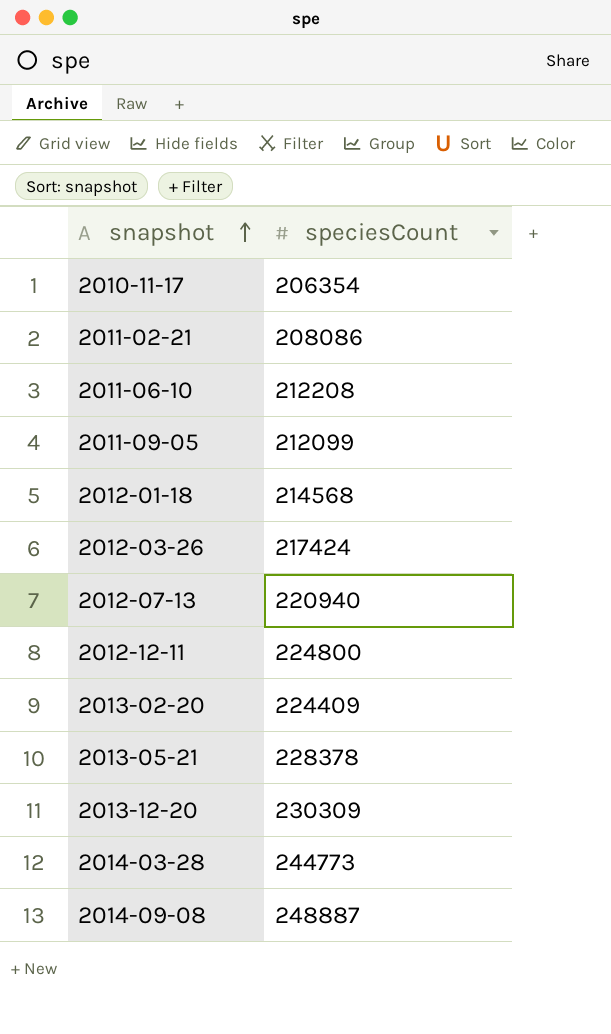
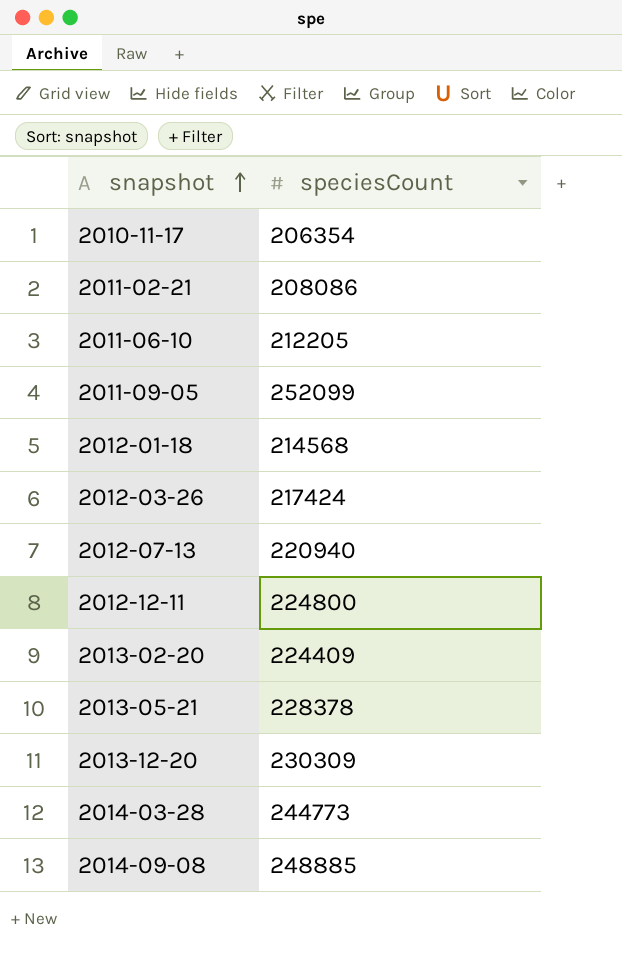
2011-06-10 | speciesCount: 212208 -> 212205
2011-09-05 | speciesCount: 212099 -> 252099
2014-09-08 | speciesCount: 248887 -> 248885

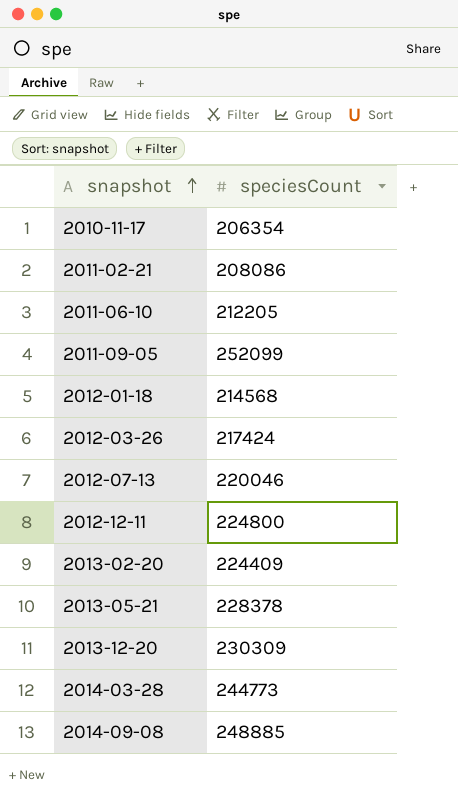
2012-07-13 | speciesCount: 220940 -> 220046

